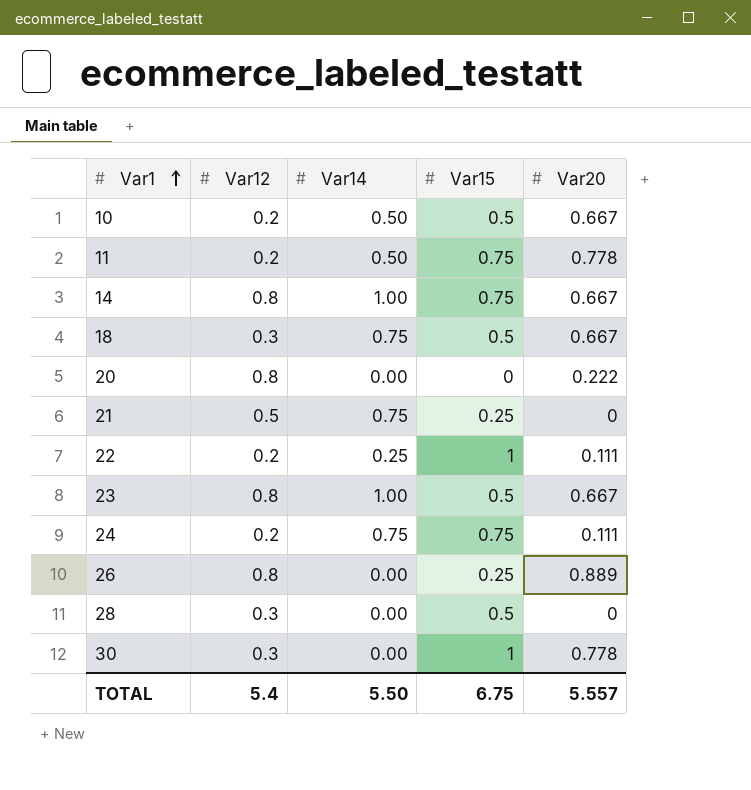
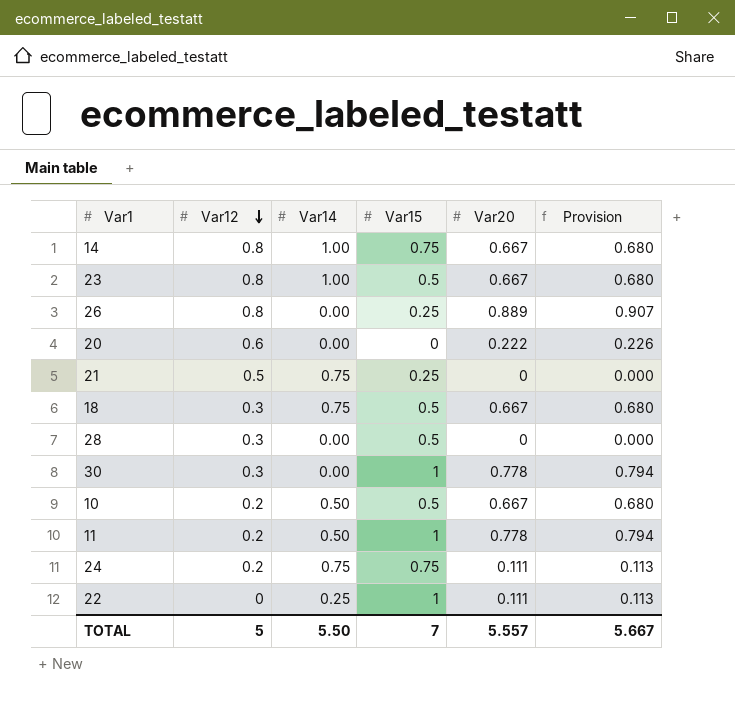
row order: Var1 ascending -> Var12 descending
column Provision | formula: none -> [Var20] * 1.02
20 | Var12: 0.8 -> 0.6
11 | Var15: 0.75 -> 1
22 | Var12: 0.2 -> 0
TOTAL | Var12: 5.4 -> 5
TOTAL | Var15: 6.75 -> 7

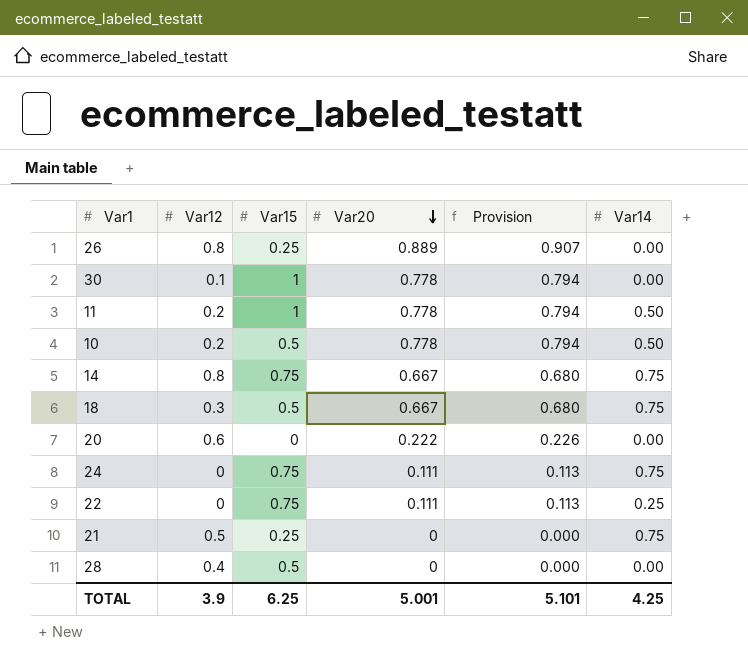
row order: Var12 descending -> Var20 descending
column Var14 | position: 3 -> 6
row 23: 0.8 | 1.00 | 0.5 | 0.667 | 0.680 -> none
30 | Var12: 0.3 -> 0.1
10 | Var20: 0.667 -> 0.778
10 | Provision: 0.680 -> 0.794
14 | Var14: 1.00 -> 0.75
24 | Var12: 0.2 -> 0
22 | Var15: 1 -> 0.75
28 | Var12: 0.3 -> 0.4
TOTAL | Var12: 5 -> 3.9
TOTAL | Var15: 7 -> 6.25
TOTAL | Var20: 5.557 -> 5.001
TOTAL | Provision: 5.667 -> 5.101
TOTAL | Var14: 5.50 -> 4.25

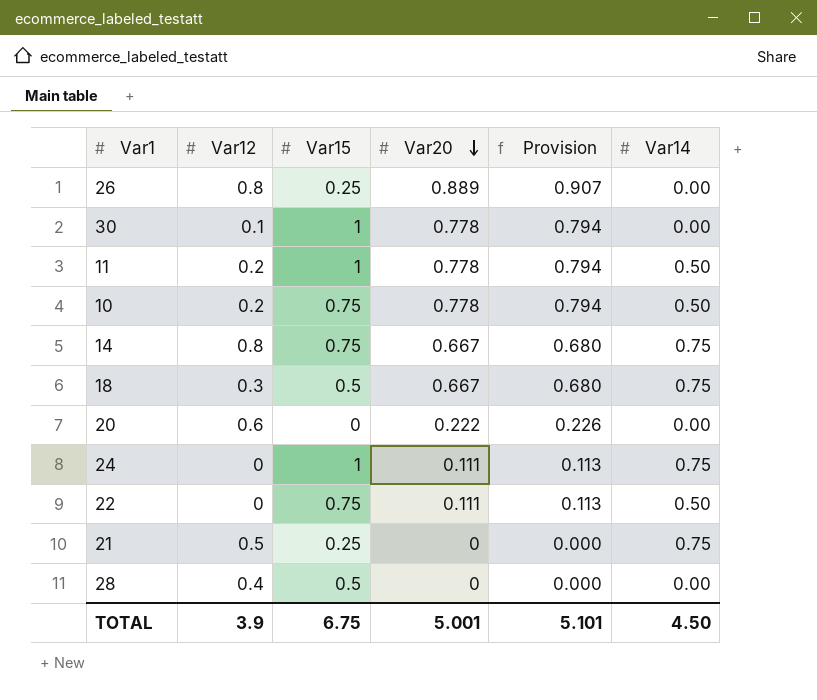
10 | Var15: 0.5 -> 0.75
24 | Var15: 0.75 -> 1
22 | Var14: 0.25 -> 0.50
TOTAL | Var15: 6.25 -> 6.75
TOTAL | Var14: 4.25 -> 4.50

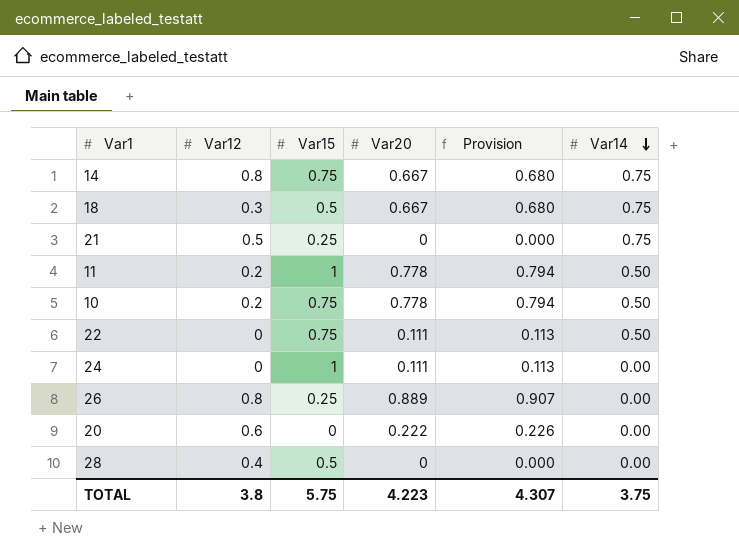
row order: Var20 descending -> Var14 descending
row 30: 0.1 | 1 | 0.778 | 0.794 | 0.00 -> none
24 | Var14: 0.75 -> 0.00
TOTAL | Var12: 3.9 -> 3.8
TOTAL | Var15: 6.75 -> 5.75
TOTAL | Var20: 5.001 -> 4.223
TOTAL | Provision: 5.101 -> 4.307
TOTAL | Var14: 4.50 -> 3.75

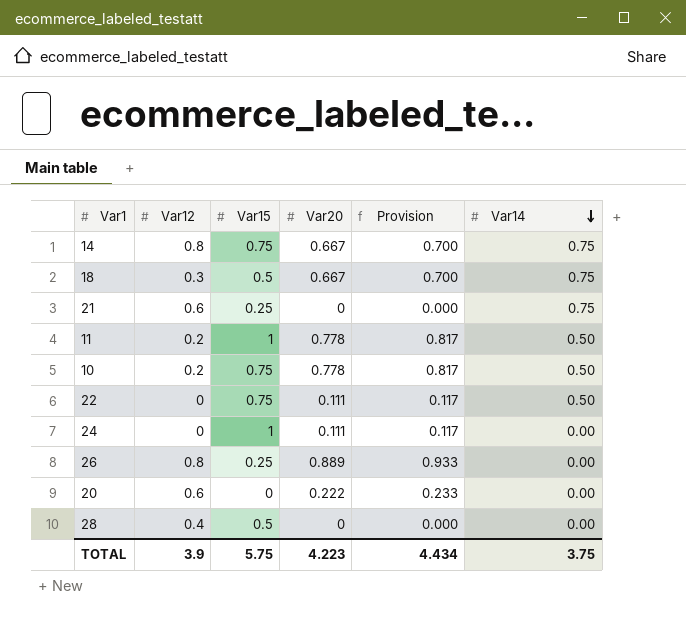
column Provision | formula: [Var20] * 1.02 -> [Var20] * 1.05
21 | Var12: 0.5 -> 0.6
TOTAL | Var12: 3.8 -> 3.9
TOTAL | Provision: 4.307 -> 4.434

